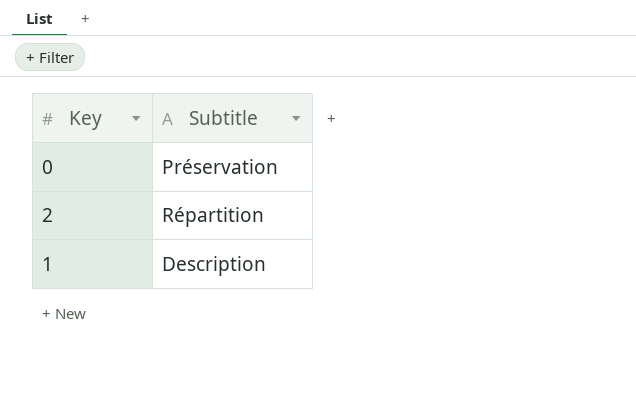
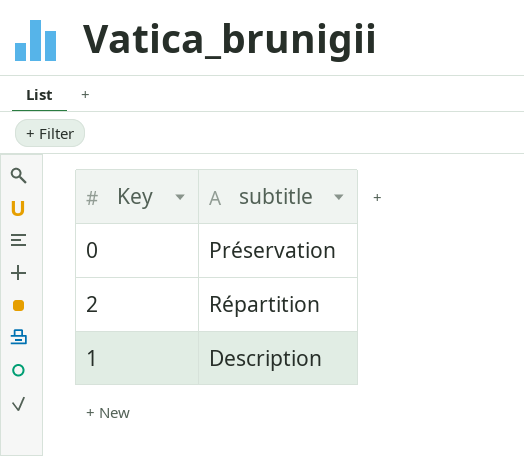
column name: Subtitle -> subtitle

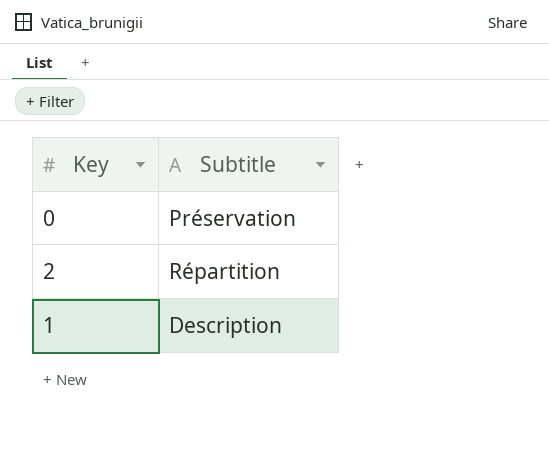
column name: subtitle -> Subtitle

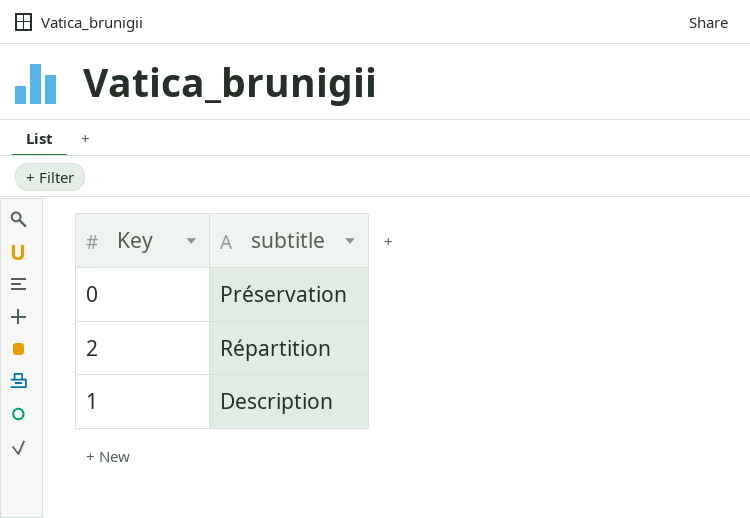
column name: Subtitle -> subtitle

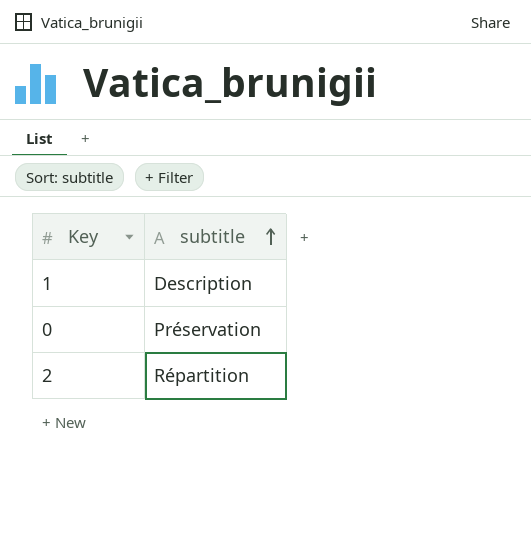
row order: none -> subtitle ascending

